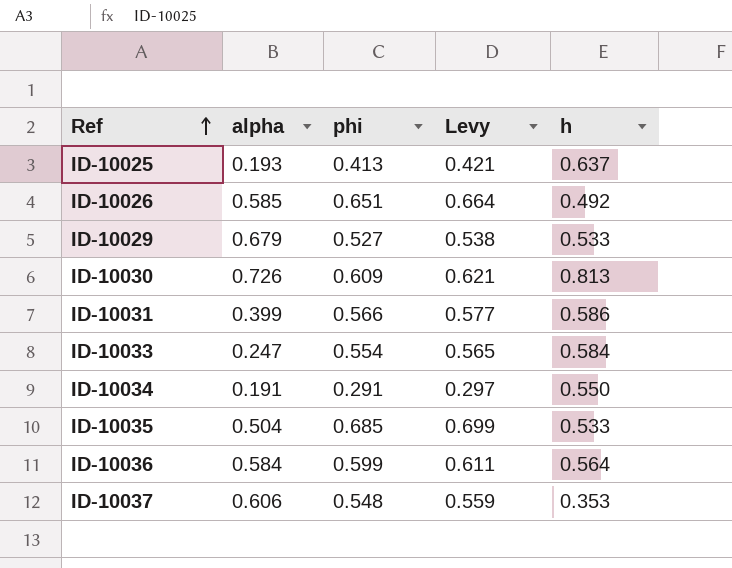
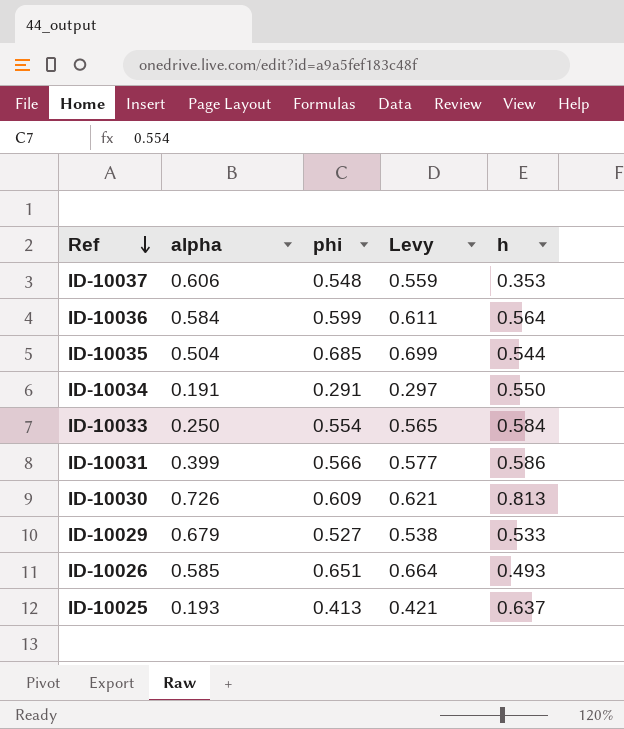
row order: Ref ascending -> Ref descending
ID-10035 | h: 0.533 -> 0.544
ID-10033 | alpha: 0.247 -> 0.250
ID-10026 | h: 0.492 -> 0.493

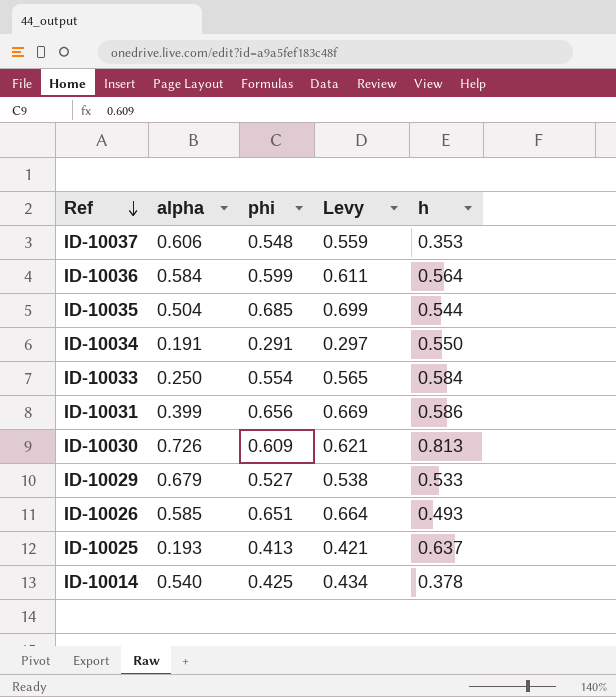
ID-10031 | phi: 0.566 -> 0.656
ID-10031 | Levy: 0.577 -> 0.669
row ID-10014: none -> 0.540 | 0.425 | 0.434 | 0.378

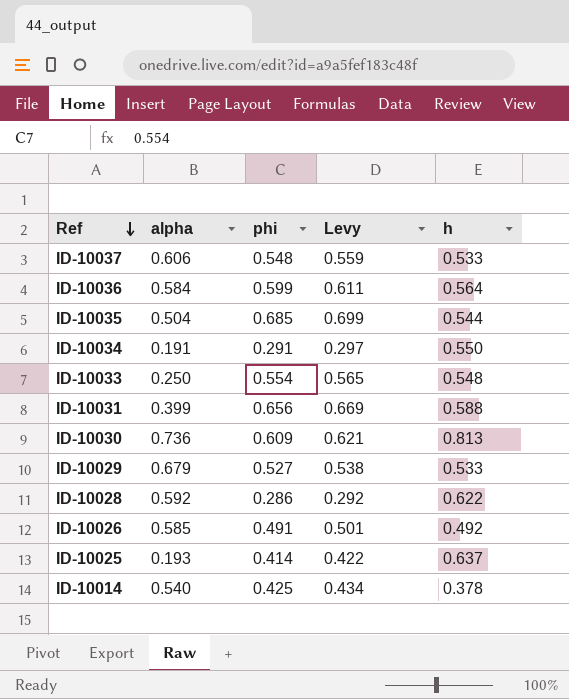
ID-10037 | h: 0.353 -> 0.533
ID-10033 | h: 0.584 -> 0.548
ID-10031 | h: 0.586 -> 0.588
ID-10030 | alpha: 0.726 -> 0.736
row ID-10028: none -> 0.592 | 0.286 | 0.292 | 0.622
ID-10026 | phi: 0.651 -> 0.491
ID-10026 | Levy: 0.664 -> 0.501
ID-10026 | h: 0.493 -> 0.492
ID-10025 | phi: 0.413 -> 0.414
ID-10025 | Levy: 0.421 -> 0.422

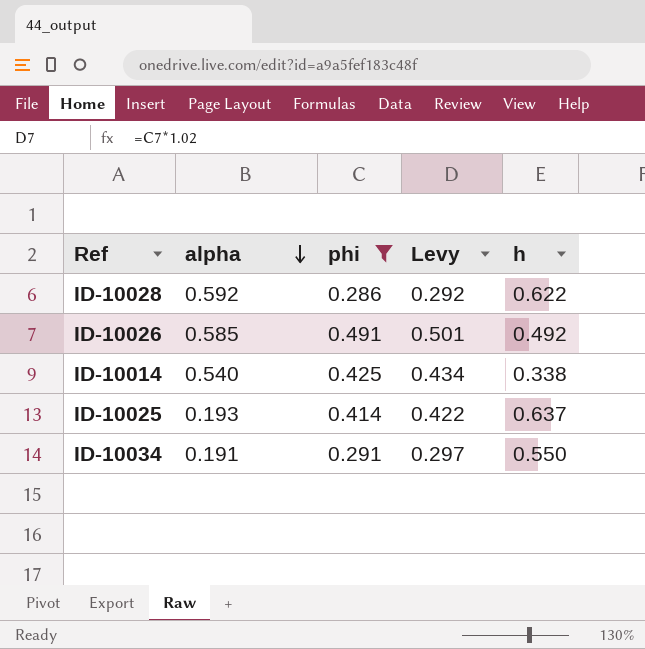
filter: none -> phi <= 0.491
row order: Ref descending -> alpha descending
ID-10014 | h: 0.378 -> 0.338

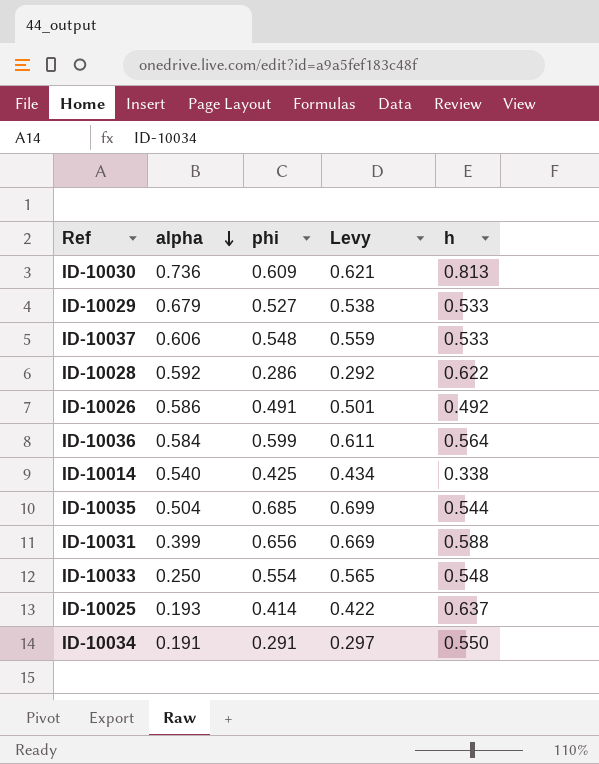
filter: phi <= 0.491 -> none
ID-10026 | alpha: 0.585 -> 0.586

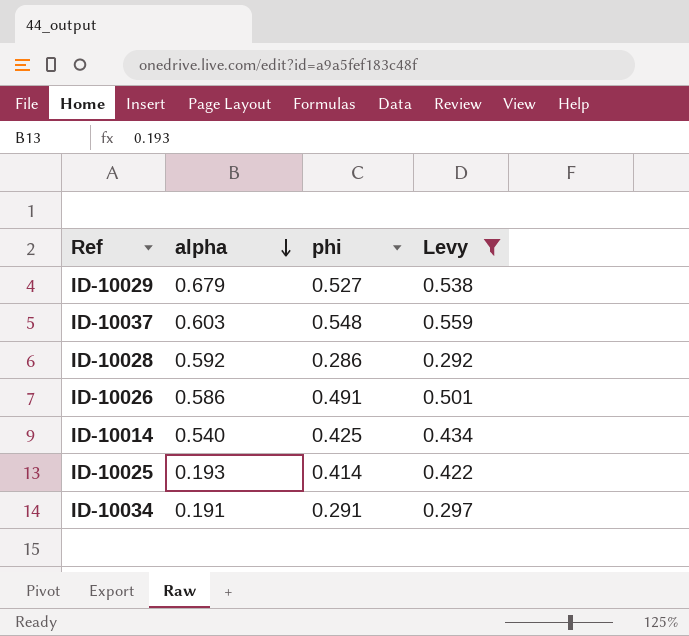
filter: none -> Levy <= 0.559
column h | position: 5 -> none
ID-10037 | alpha: 0.606 -> 0.603

